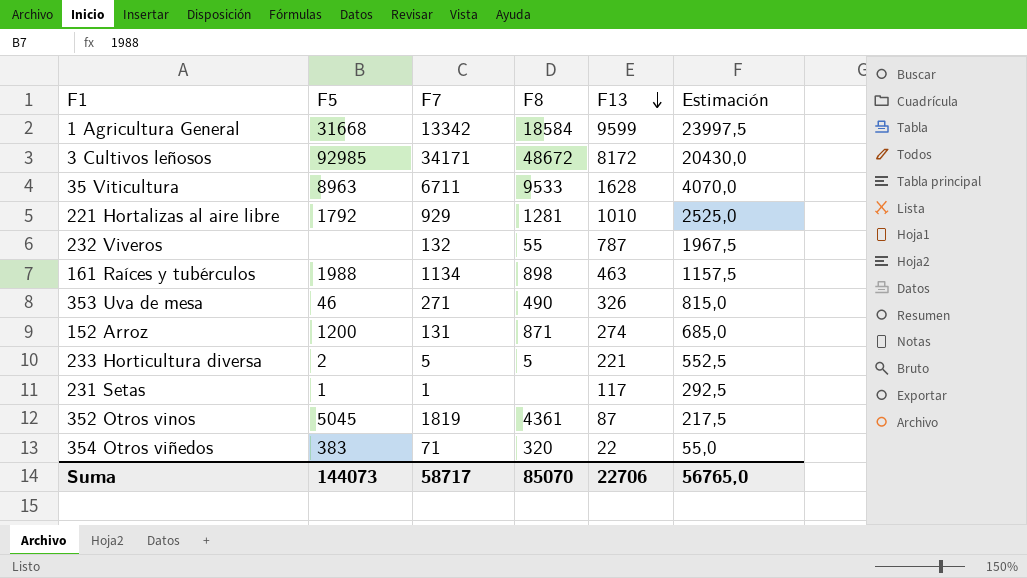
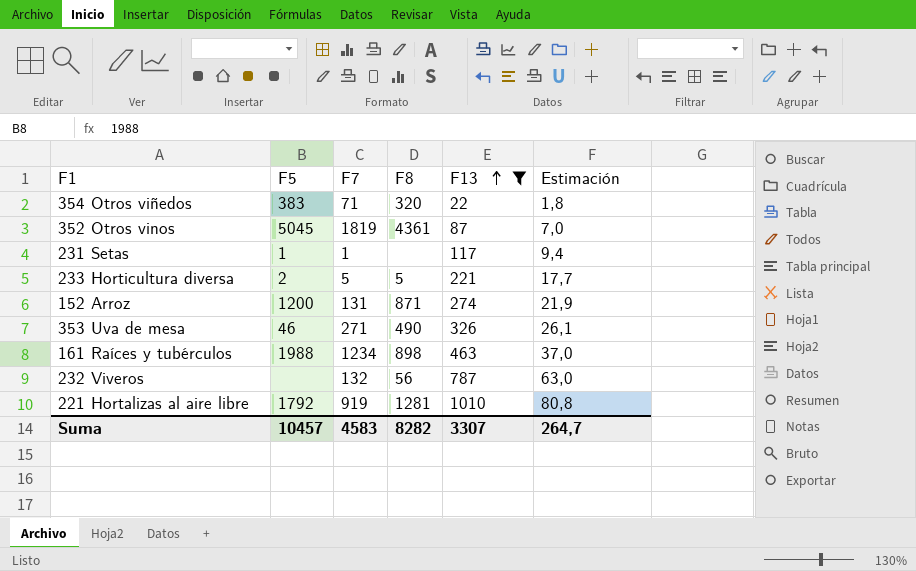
filter: none -> F13 <= 1010
row order: F13 descending -> F13 ascending
column Estimación | formula: [F13] * 2,5 -> [F13] * 0,08
161 Raíces y tubérculos | F7: 1134 -> 1234
232 Viveros | F8: 55 -> 56
221 Hortalizas al aire libre | F7: 929 -> 919
Suma | F5: 144073 -> 10457
Suma | F7: 58717 -> 4583
Suma | F8: 85070 -> 8282
Suma | F13: 22706 -> 3307
Suma | Estimación: 56765,0 -> 264,7

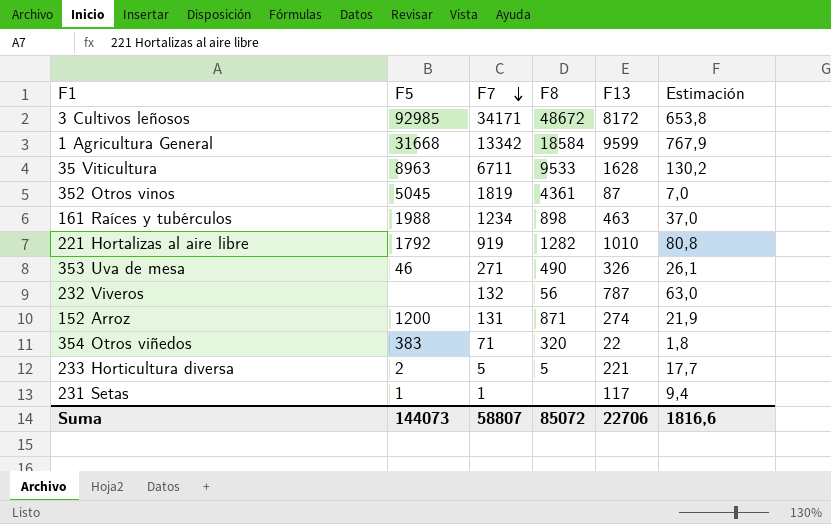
filter: F13 <= 1010 -> none
row order: F13 ascending -> F7 descending
221 Hortalizas al aire libre | F8: 1281 -> 1282
Suma | F5: 10457 -> 144073
Suma | F7: 4583 -> 58807
Suma | F8: 8282 -> 85072
Suma | F13: 3307 -> 22706
Suma | Estimación: 264,7 -> 1816,6

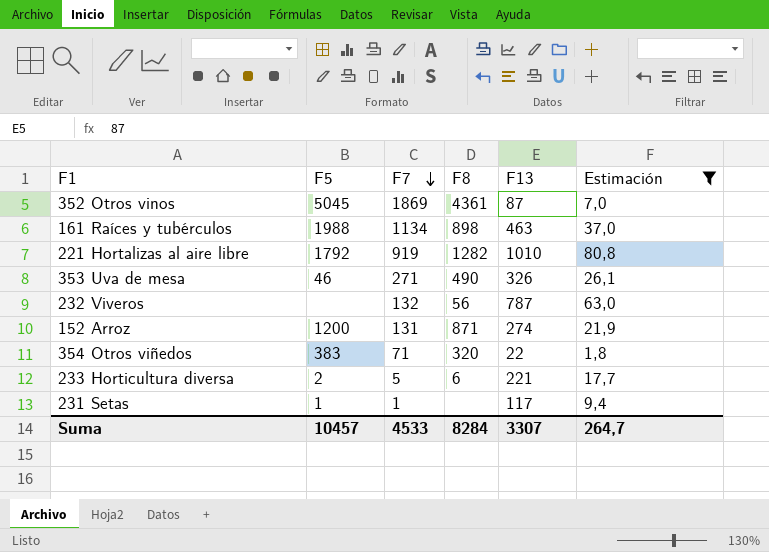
filter: none -> Estimación <= 80,8
352 Otros vinos | F7: 1819 -> 1869
161 Raíces y tubérculos | F7: 1234 -> 1134
233 Horticultura diversa | F8: 5 -> 6
Suma | F5: 144073 -> 10457
Suma | F7: 58807 -> 4533
Suma | F8: 85072 -> 8284
Suma | F13: 22706 -> 3307
Suma | Estimación: 1816,6 -> 264,7

